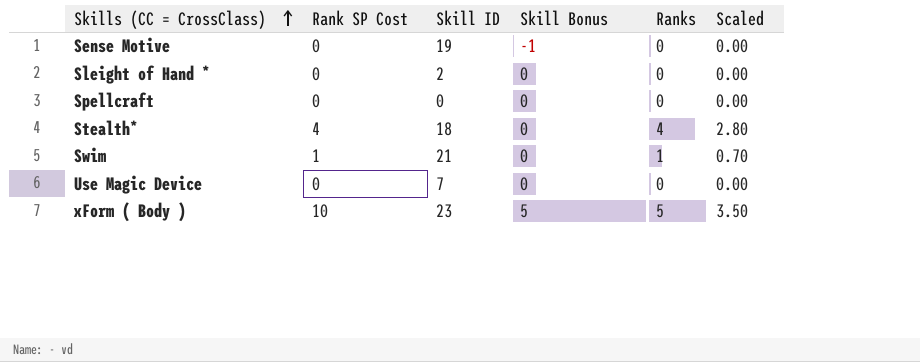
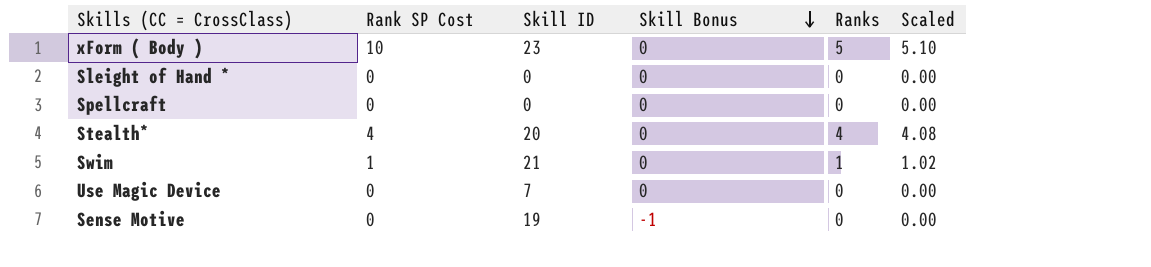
row order: Skills (CC = CrossClass) ascending -> Skill Bonus descending
column Scaled | formula: [Ranks] * 0.7 -> [Ranks] * 1.02
xForm ( Body ) | Skill Bonus: 5 -> 0
Sleight of Hand * | Skill ID: 2 -> 0
Stealth* | Skill ID: 18 -> 20

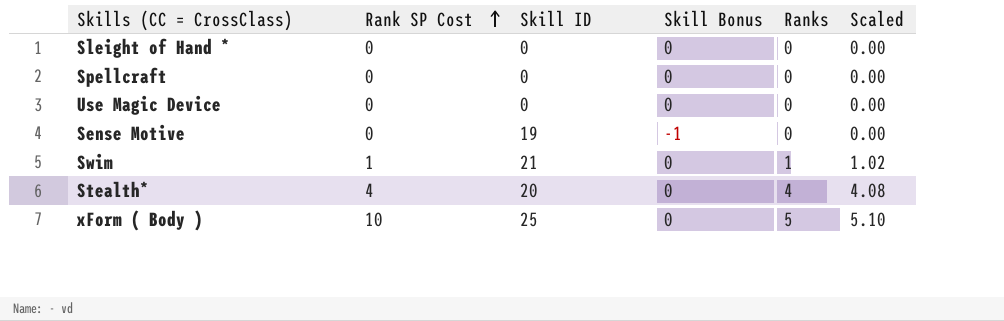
row order: Skill Bonus descending -> Rank SP Cost ascending
Use Magic Device | Skill ID: 7 -> 0
xForm ( Body ) | Skill ID: 23 -> 25

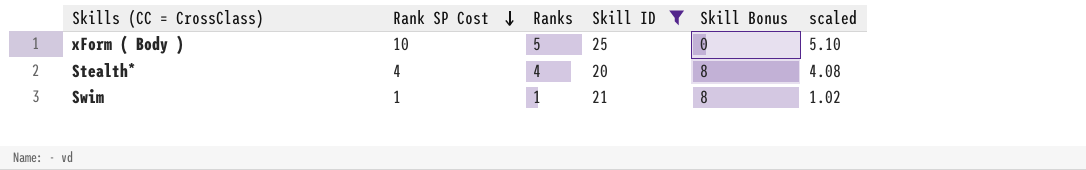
filter: none -> Skill ID >= 20
row order: Rank SP Cost ascending -> Rank SP Cost descending
column Ranks | position: 5 -> 3
column name: Scaled -> scaled
Stealth* | Skill Bonus: 0 -> 8
Swim | Skill Bonus: 0 -> 8

